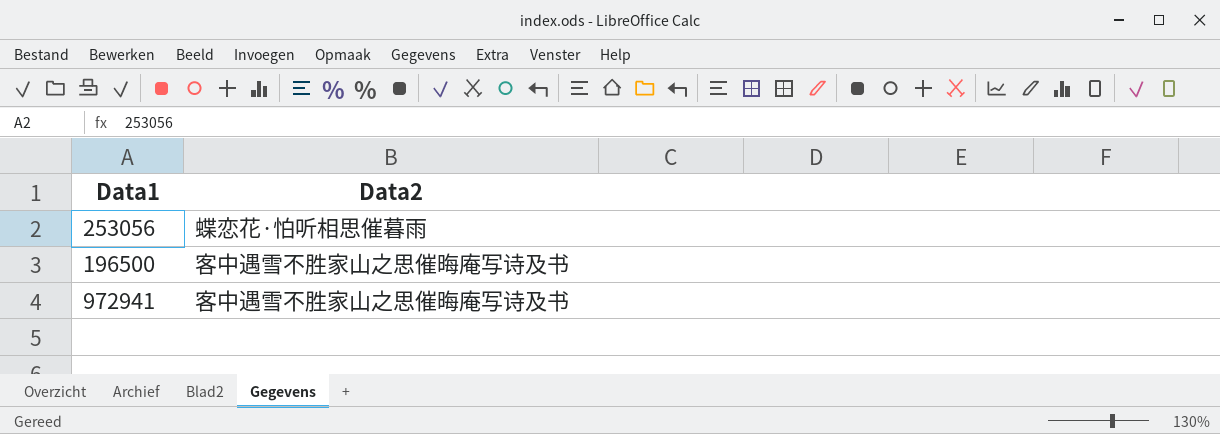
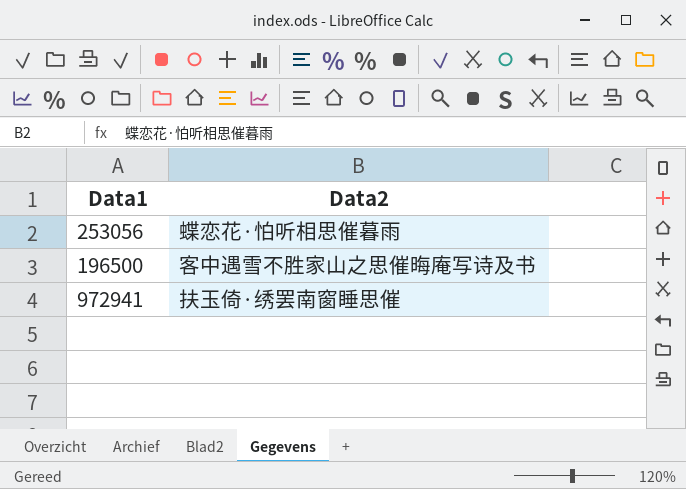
972941 | Data2: 客中遇雪不胜家山之思催晦庵写诗及书 -> 扶玉倚·绣罢南窗睡思催

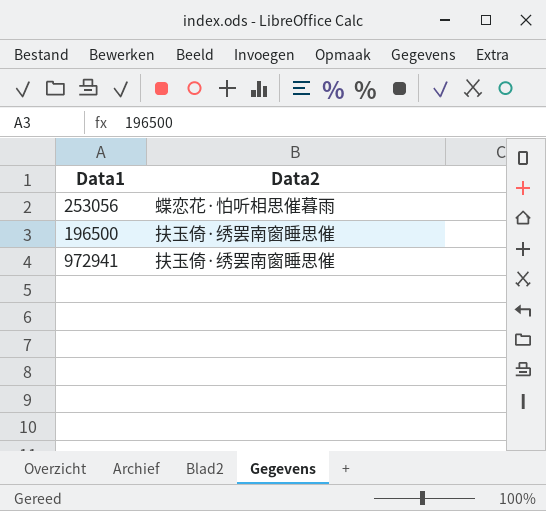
196500 | Data2: 客中遇雪不胜家山之思催晦庵写诗及书 -> 扶玉倚·绣罢南窗睡思催

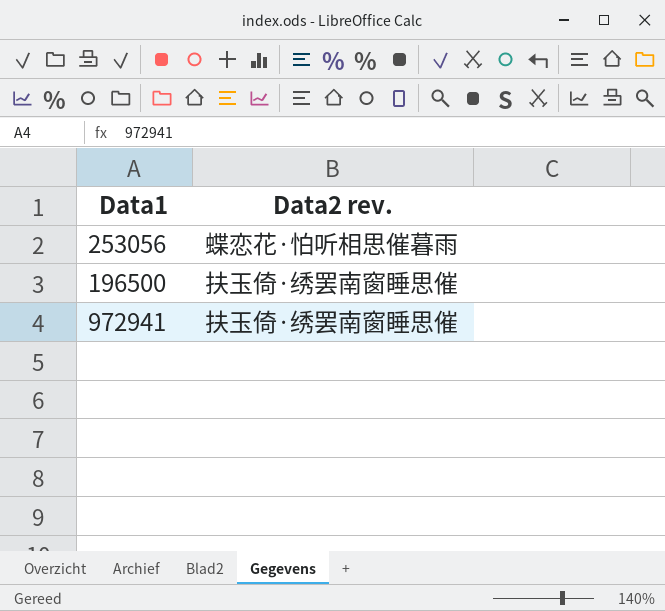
column name: Data2 -> Data2 rev.

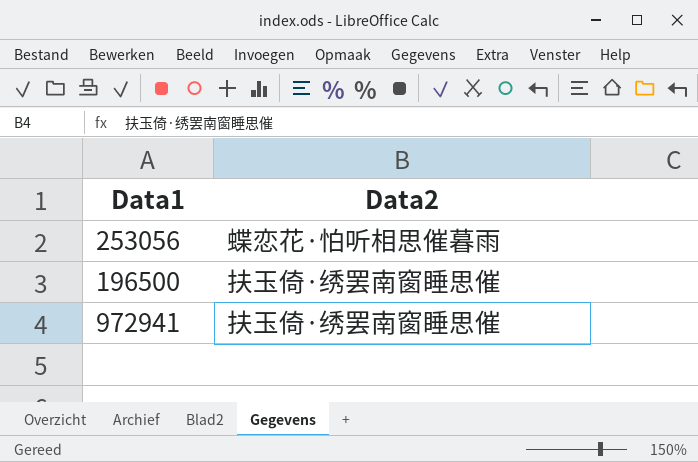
column name: Data2 rev. -> Data2

